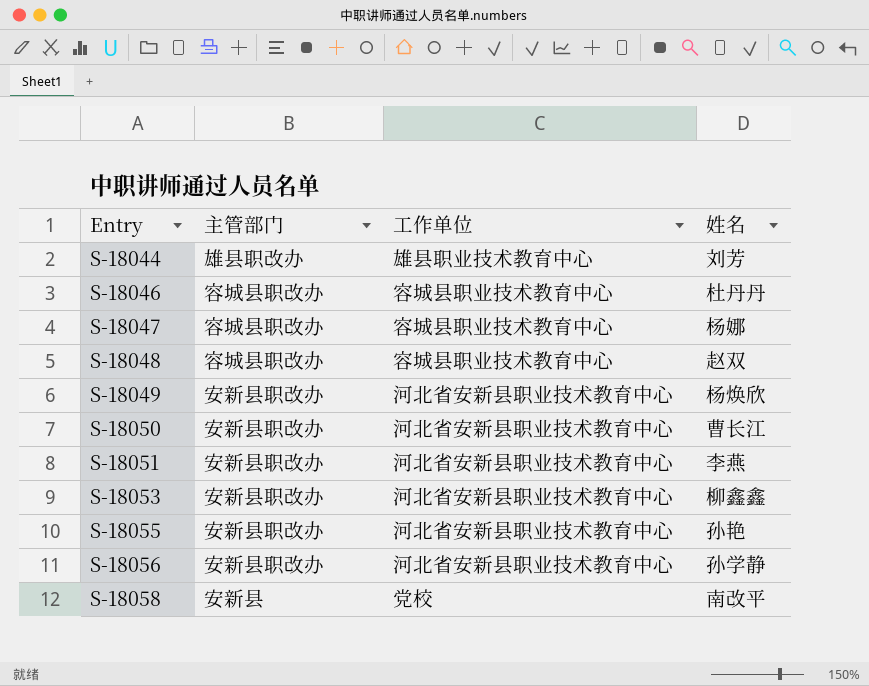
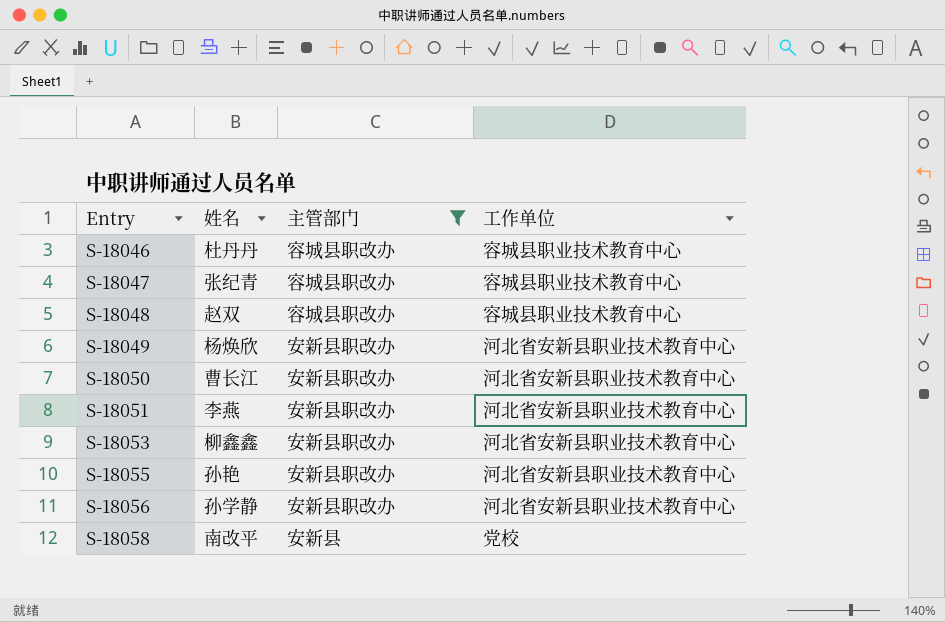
filter: none -> 主管部门 != 雄县职改办
column 姓名 | position: 4 -> 2
S-18047 | 姓名: 杨娜 -> 张纪青

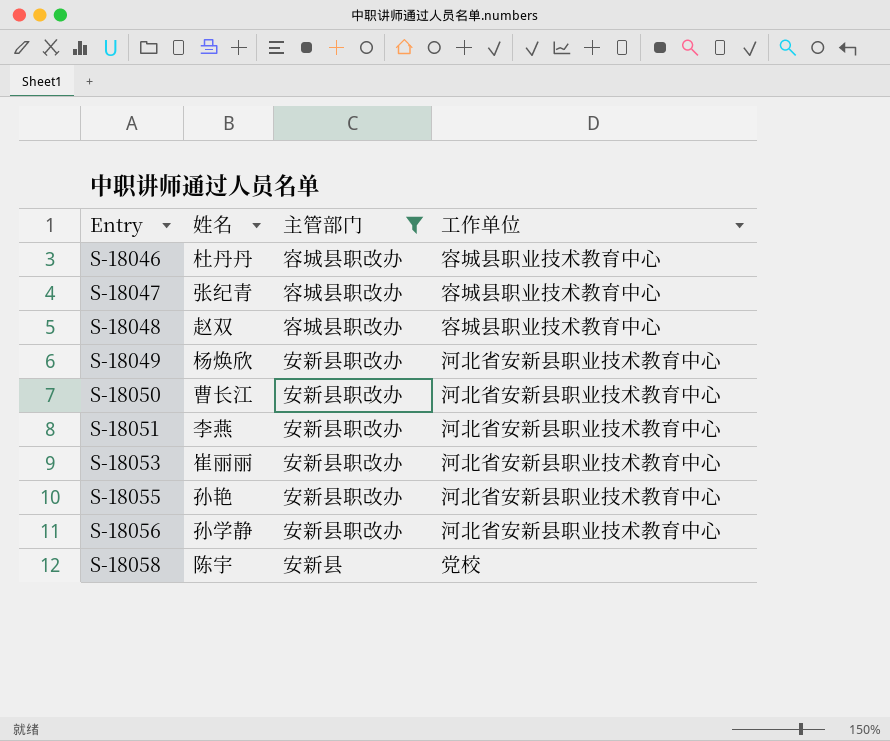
S-18053 | 姓名: 柳鑫鑫 -> 崔丽丽
S-18058 | 姓名: 南改平 -> 陈宇

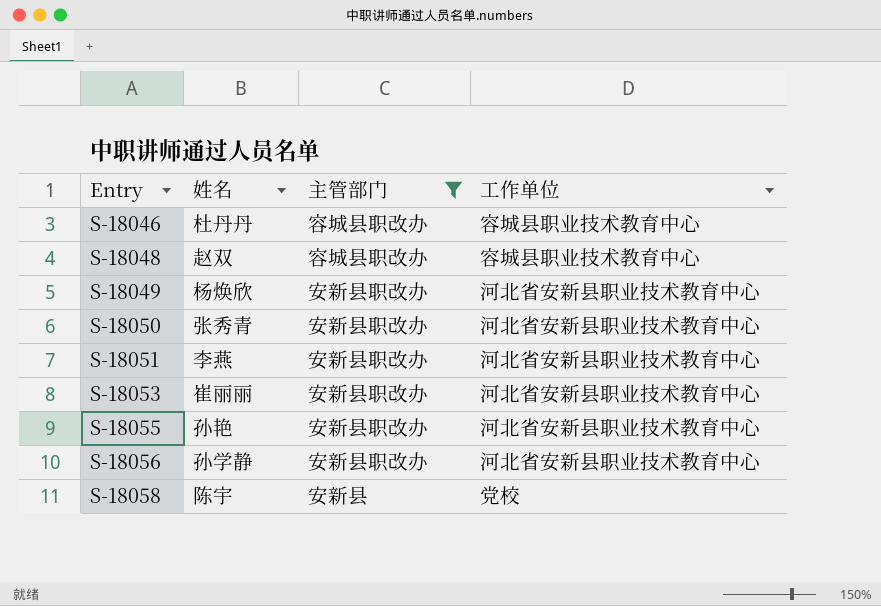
row S-18047: 张纪青 | 容城县职改办 | 容城县职业技术教育中心 -> none
S-18050 | 姓名: 曹长江 -> 张秀青

